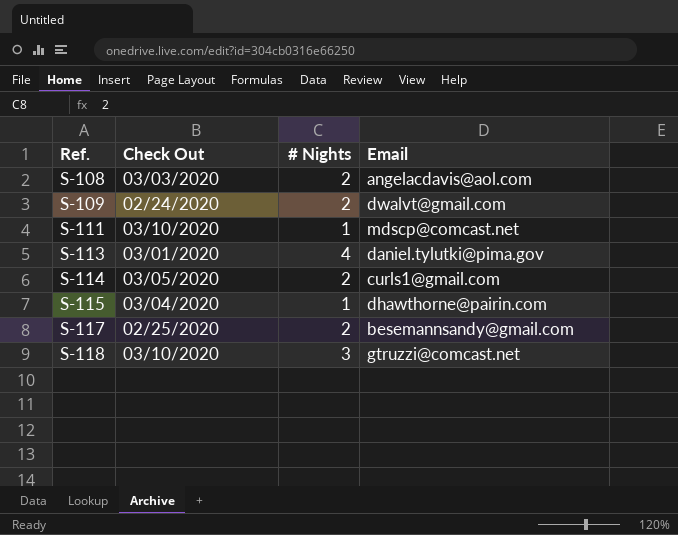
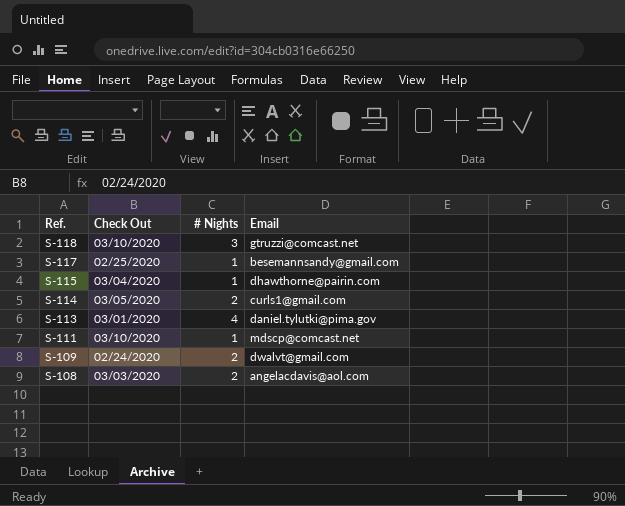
row order: Ref. ascending -> Ref. descending
S-117 | # Nights: 2 -> 1

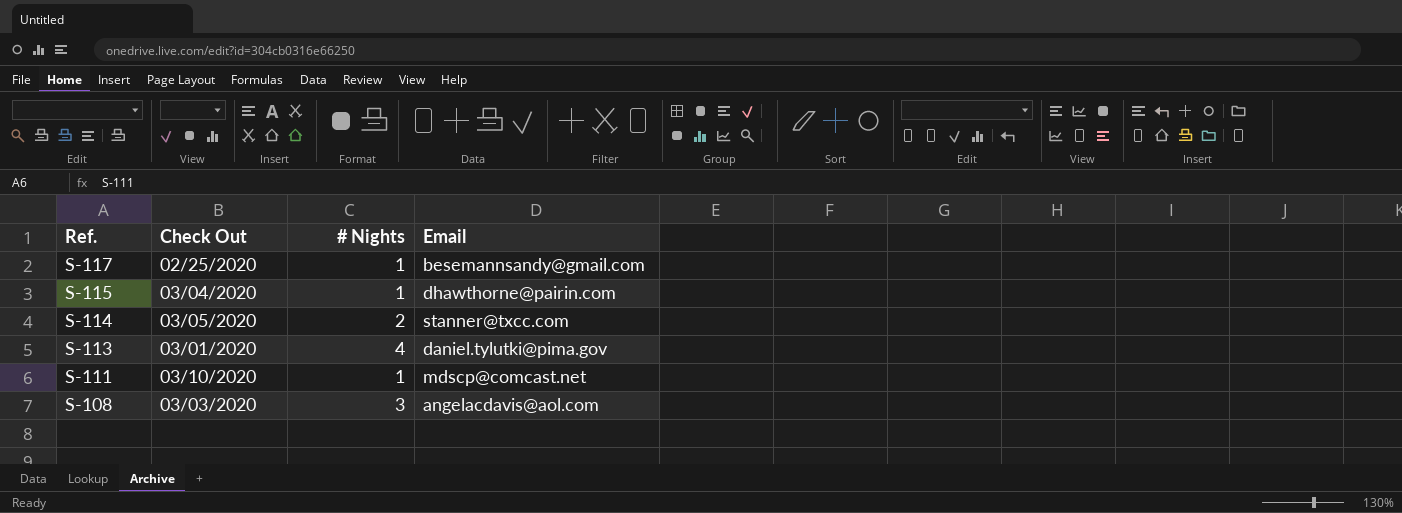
row S-118: 03/10/2020 | 3 | gtruzzi@comcast.net -> none
row S-109: 02/24/2020 | 2 | dwalvt@gmail.com -> none
S-114 | Email: curls1@gmail.com -> stanner@txcc.com
S-108 | # Nights: 2 -> 3

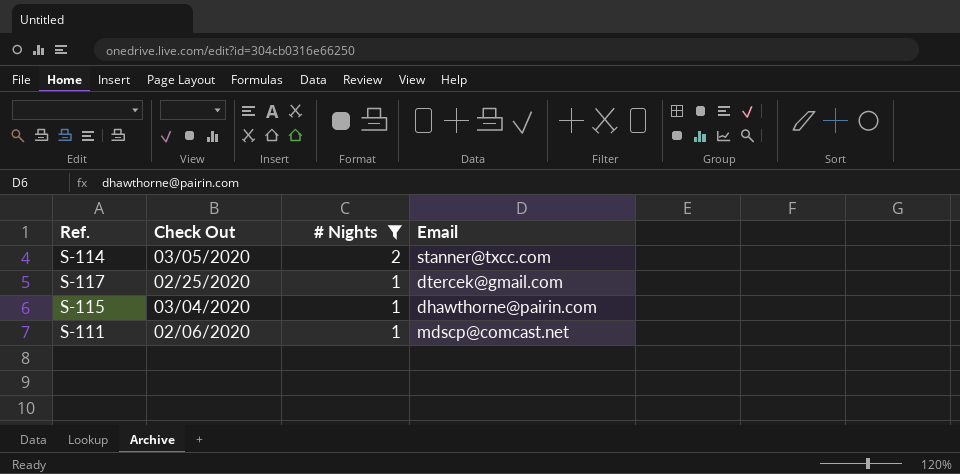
filter: none -> # Nights <= 2
row order: Ref. descending -> # Nights descending
S-117 | Email: besemannsandy@gmail.com -> dtercek@gmail.com
S-111 | Check Out: 03/10/2020 -> 02/06/2020

